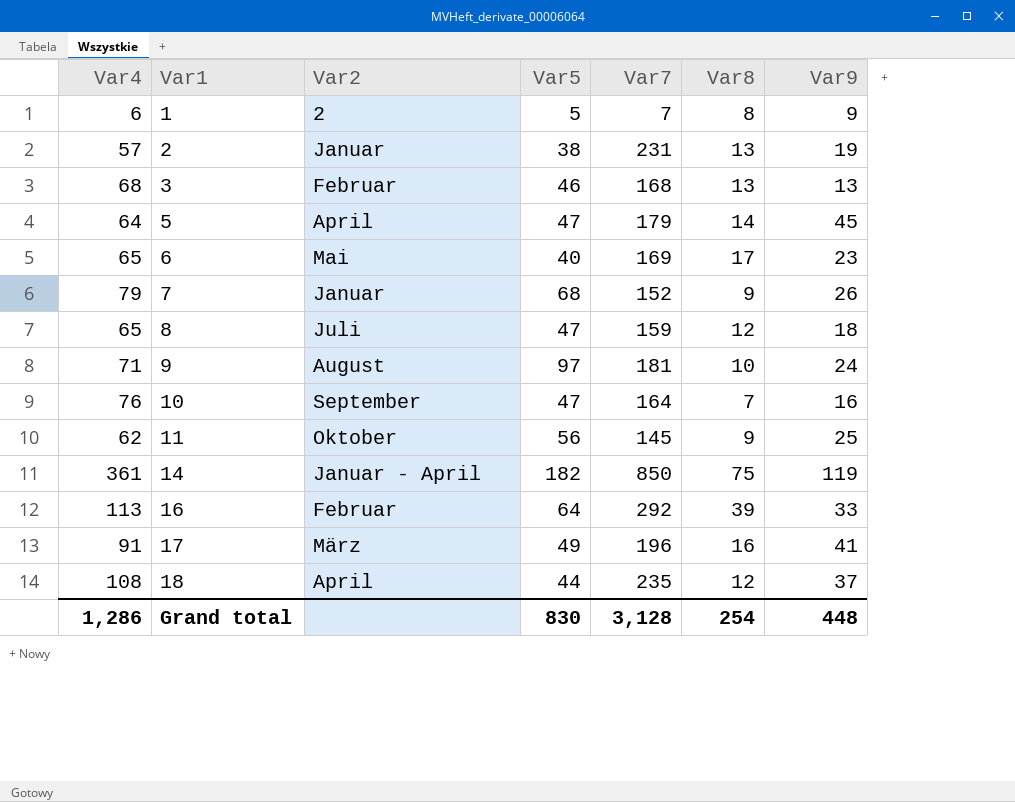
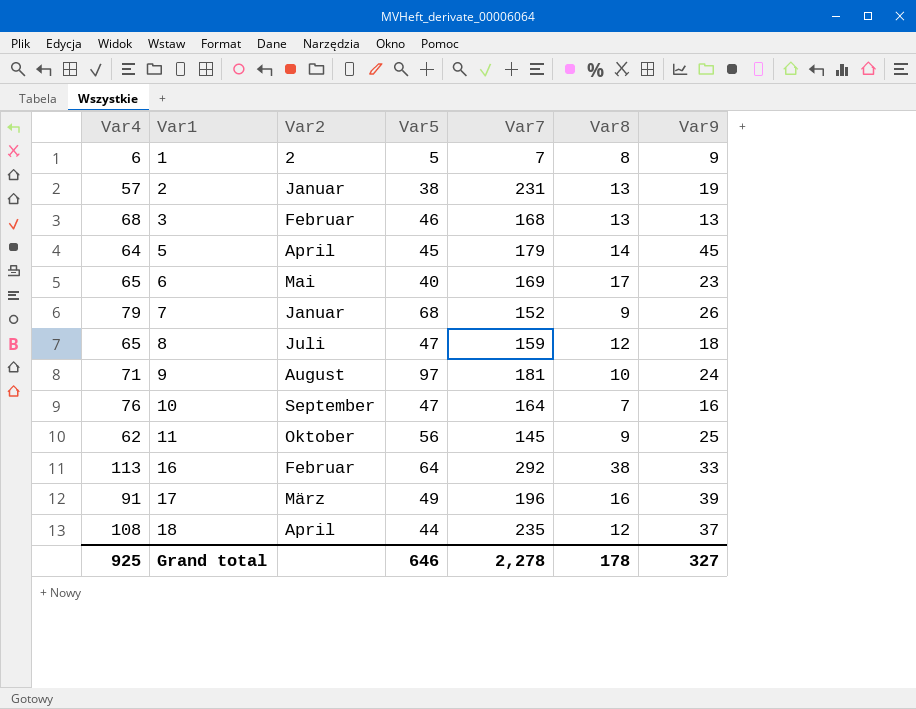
row 14: 361 | Januar - April | 182 | 850 | 75 | 119 -> none
5 | Var5: 47 -> 45
16 | Var8: 39 -> 38
17 | Var9: 41 -> 39
Grand total | Var4: 1,286 -> 925
Grand total | Var5: 830 -> 646
Grand total | Var7: 3,128 -> 2,278
Grand total | Var8: 254 -> 178
Grand total | Var9: 448 -> 327

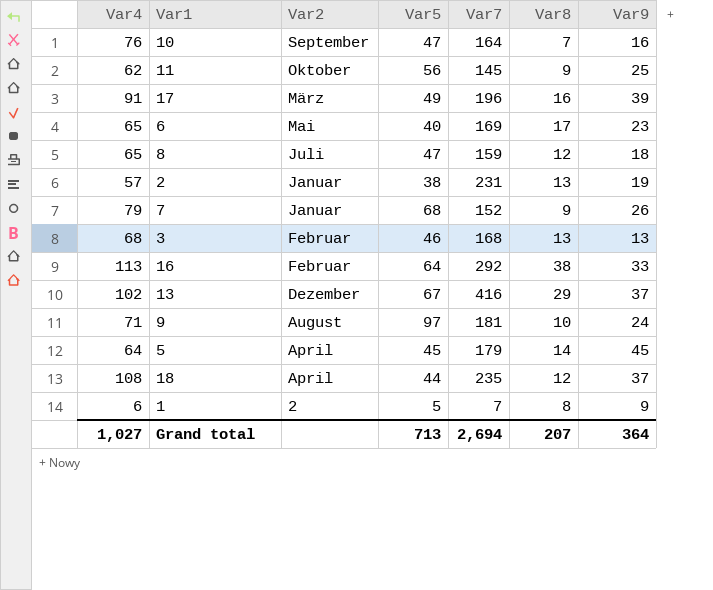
row order: Var1 ascending -> Var2 descending
row 13: none -> 102 | Dezember | 67 | 416 | 29 | 37
Grand total | Var4: 925 -> 1,027
Grand total | Var5: 646 -> 713
Grand total | Var7: 2,278 -> 2,694
Grand total | Var8: 178 -> 207
Grand total | Var9: 327 -> 364

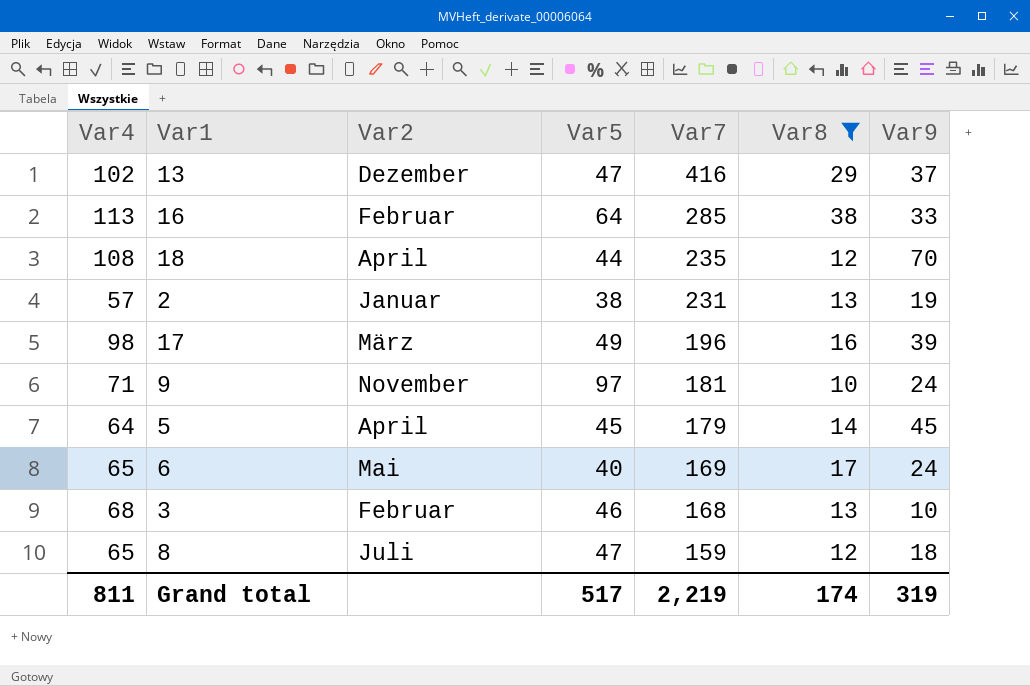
filter: none -> Var8 >= 10
row order: Var2 descending -> Var7 descending
13 | Var5: 67 -> 47
16 | Var7: 292 -> 285
18 | Var9: 37 -> 70
17 | Var4: 91 -> 98
9 | Var2: August -> November
6 | Var9: 23 -> 24
3 | Var9: 13 -> 10
Grand total | Var4: 1,027 -> 811
Grand total | Var5: 713 -> 517
Grand total | Var7: 2,694 -> 2,219
Grand total | Var8: 207 -> 174
Grand total | Var9: 364 -> 319

